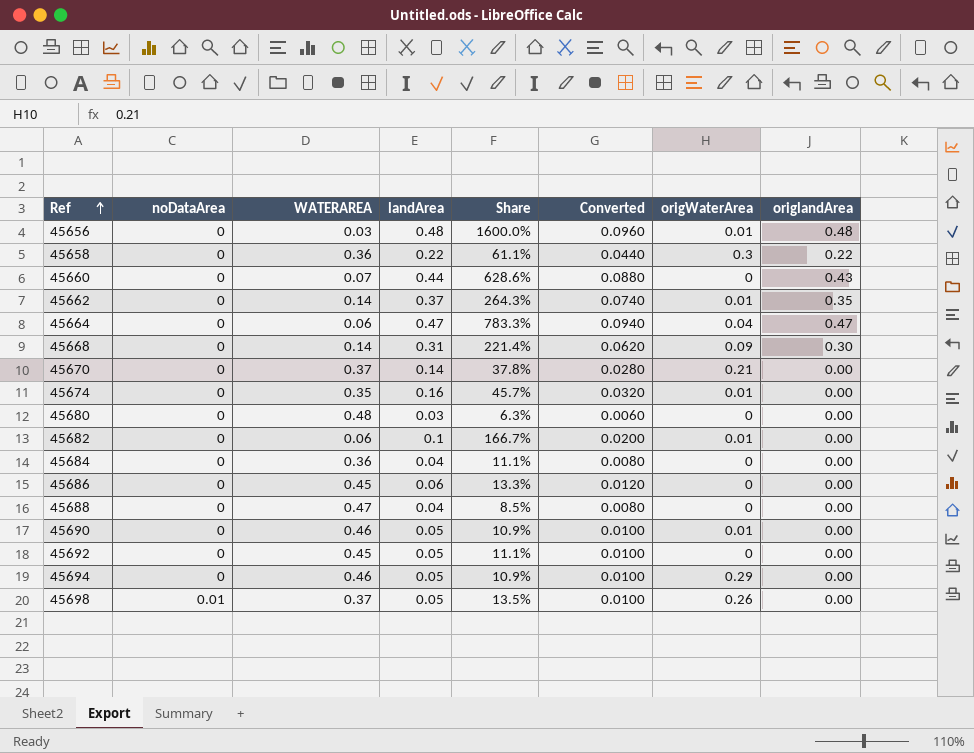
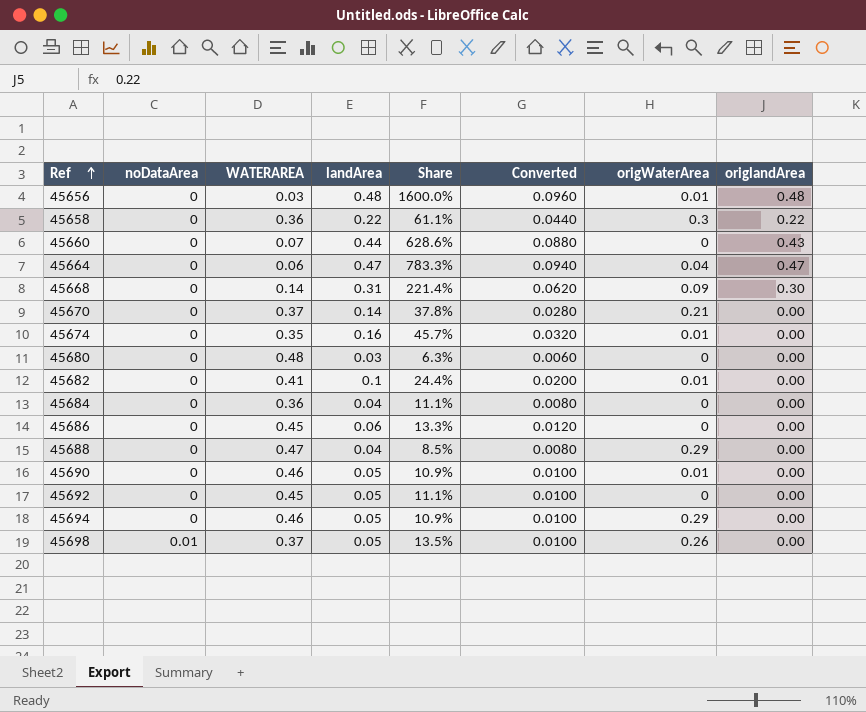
row 45662: 0 | 0.14 | 0.37 | 264.3% | 0.0740 | 0.01 | 0.35 -> none
45682 | WATERAREA: 0.06 -> 0.41
45682 | Share: 166.7% -> 24.4%
45688 | origWaterArea: 0 -> 0.29

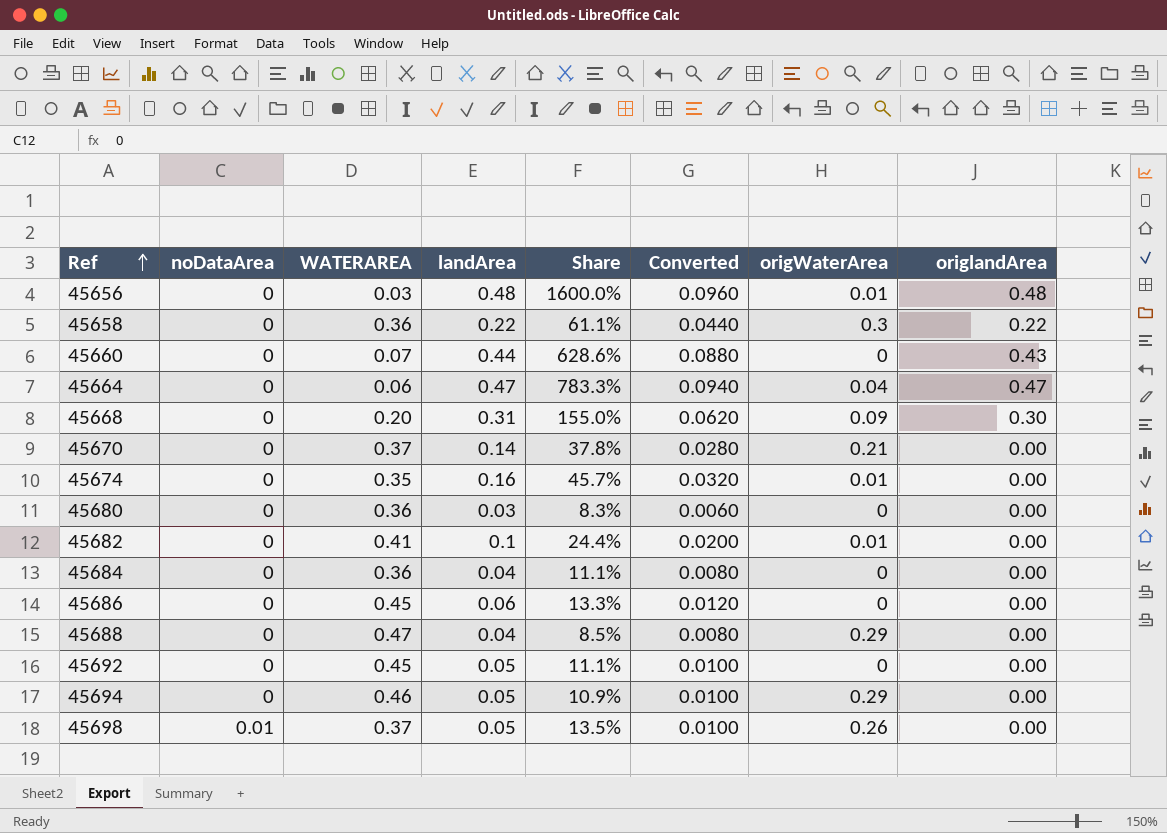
row 45690: 0 | 0.46 | 0.05 | 10.9% | 0.0100 | 0.01 | 0.00 -> none
45668 | WATERAREA: 0.14 -> 0.20
45668 | Share: 221.4% -> 155.0%
45680 | WATERAREA: 0.48 -> 0.36
45680 | Share: 6.3% -> 8.3%

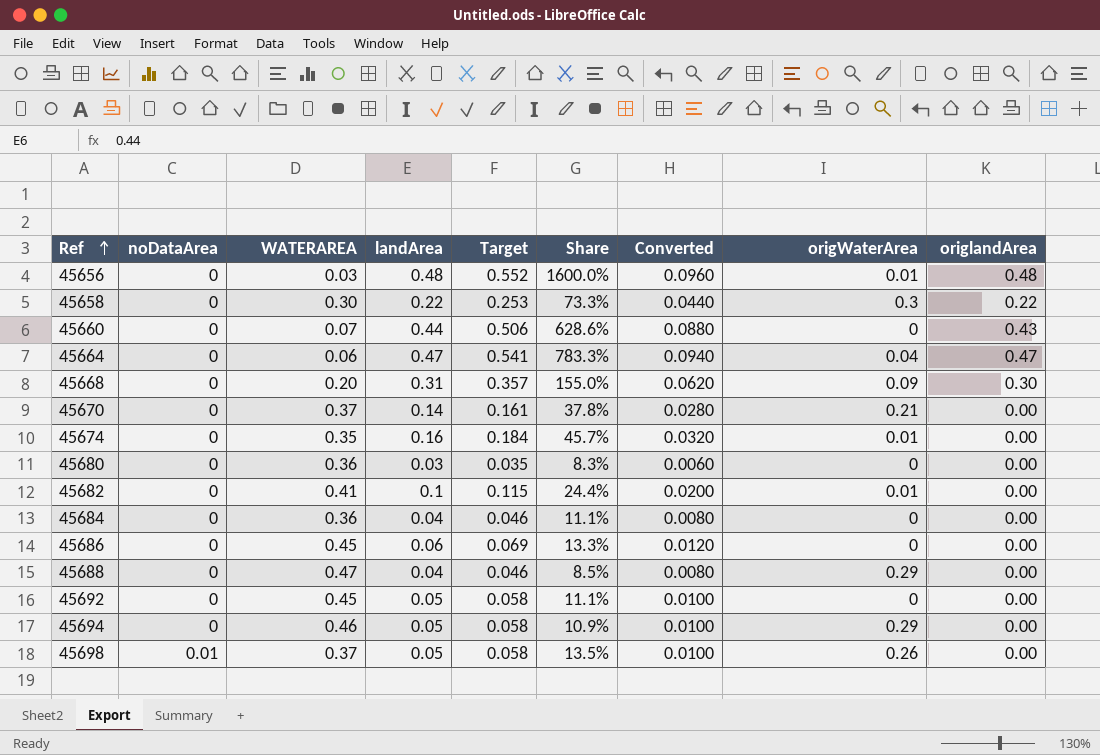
column Target | formula: none -> [landArea] * 1.15
45658 | WATERAREA: 0.36 -> 0.30
45658 | Share: 61.1% -> 73.3%

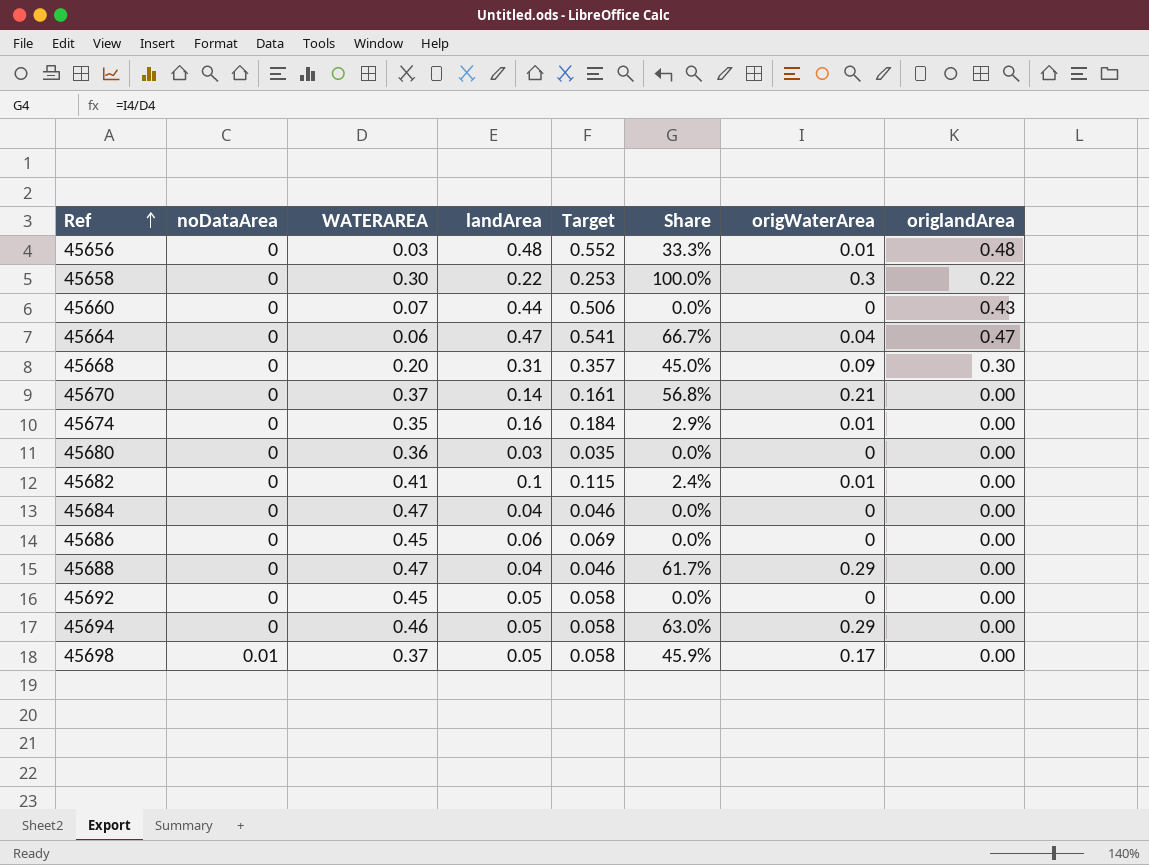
column Converted | formula: [landArea] * 0.2 -> none
column Share | formula: [landArea] / [WATERAREA] -> [origWaterArea] / [WATERAREA]
45684 | WATERAREA: 0.36 -> 0.47
45698 | origWaterArea: 0.26 -> 0.17

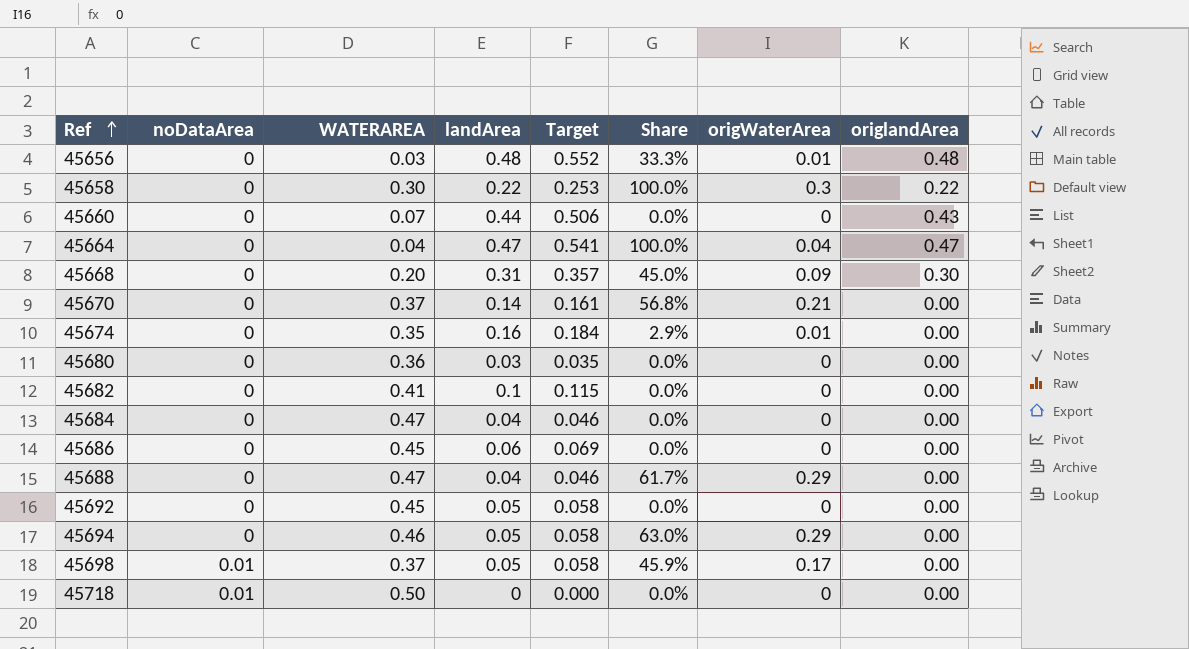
45664 | WATERAREA: 0.06 -> 0.04
45664 | Share: 66.7% -> 100.0%
45682 | Share: 2.4% -> 0.0%
45682 | origWaterArea: 0.01 -> 0
row 45718: none -> 0.01 | 0.50 | 0 | 0.000 | 0.0% | 0 | 0.00

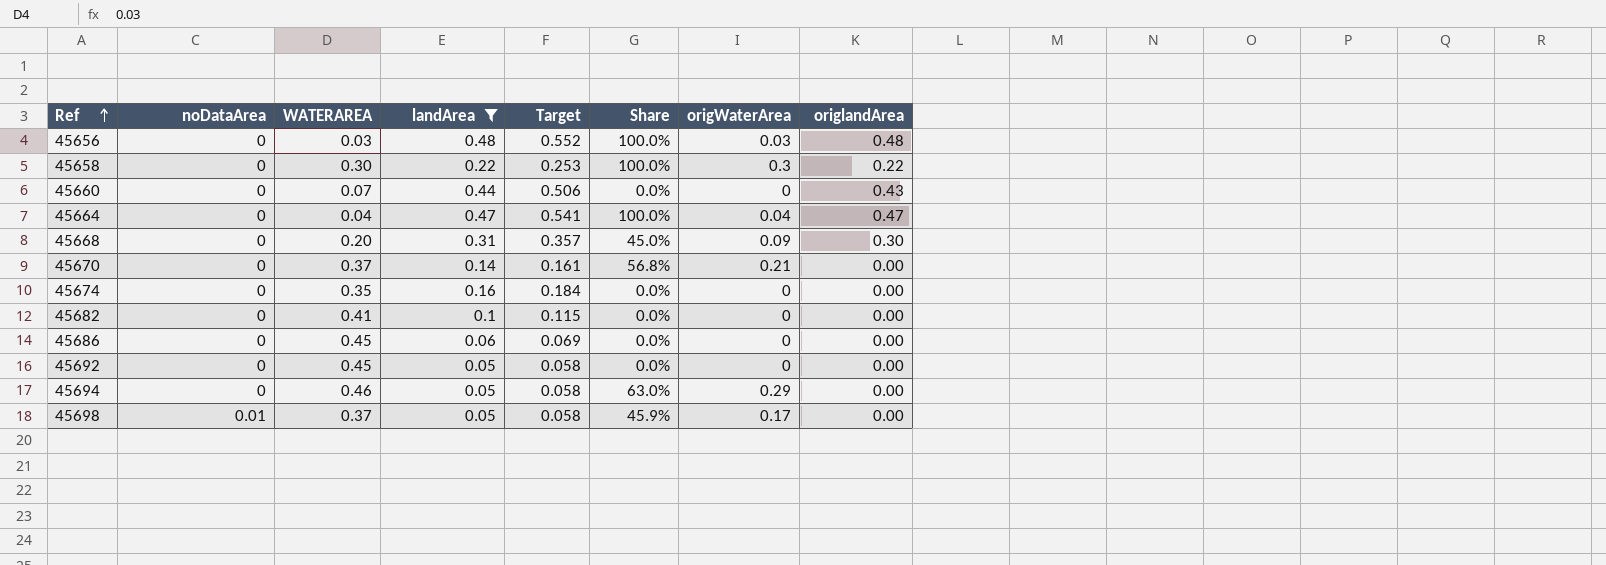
filter: none -> landArea >= 0.05
45656 | Share: 33.3% -> 100.0%
45656 | origWaterArea: 0.01 -> 0.03
45674 | Share: 2.9% -> 0.0%
45674 | origWaterArea: 0.01 -> 0

